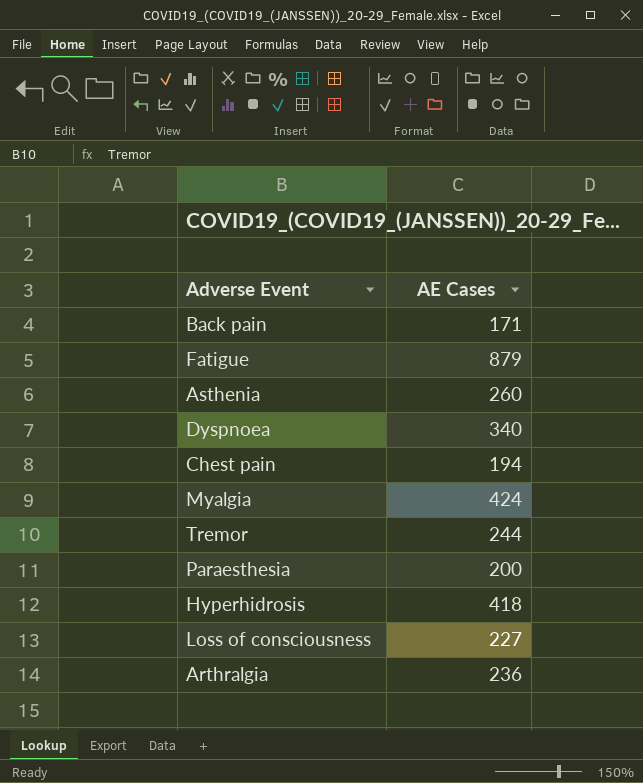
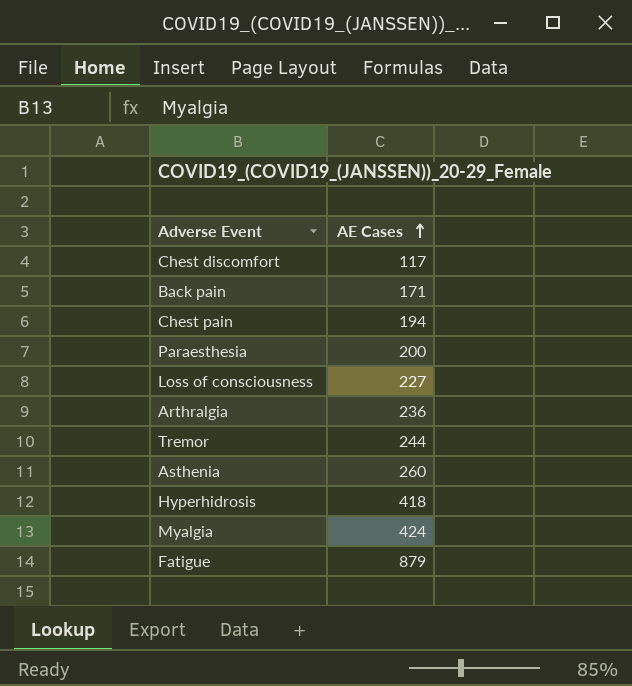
row order: none -> AE Cases ascending
row Dyspnoea: 340 -> none
row Chest discomfort: none -> 117

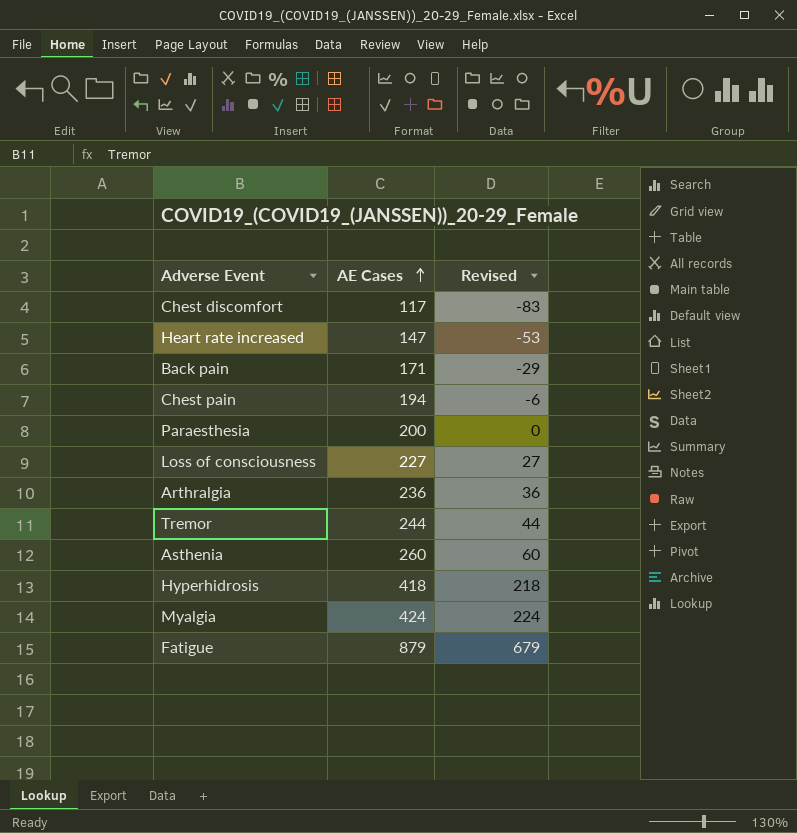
column Revised | formula: none -> [AE Cases] - 200
row Heart rate increased: none -> 147 | -53

